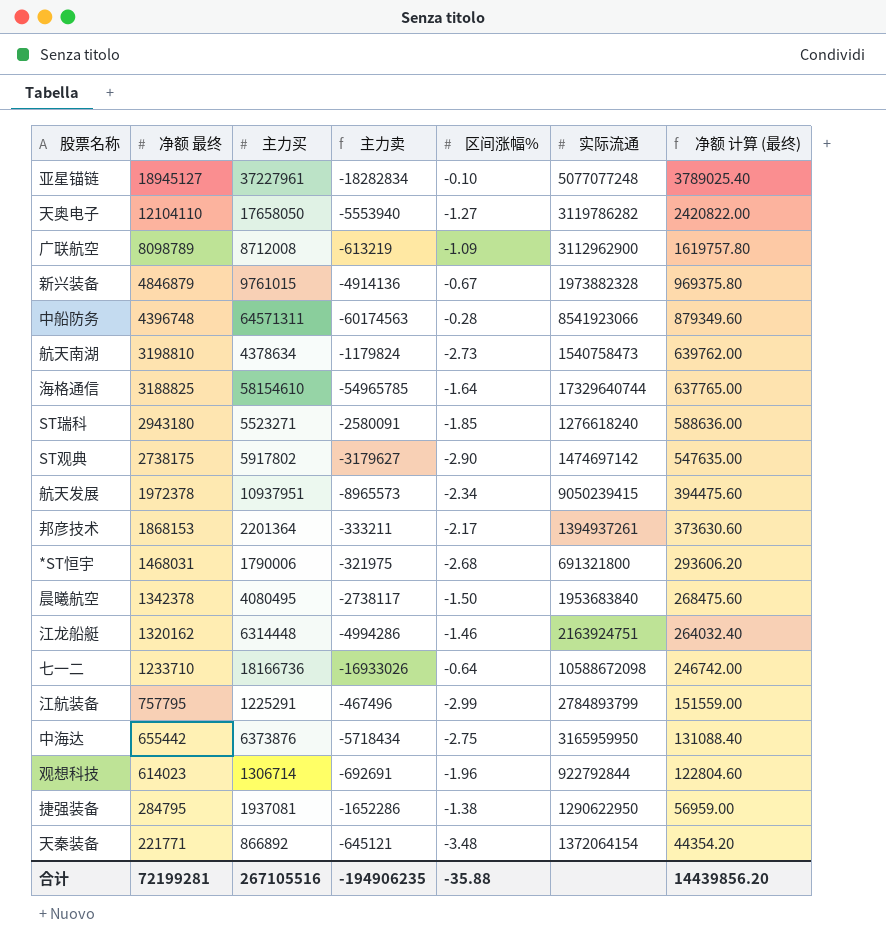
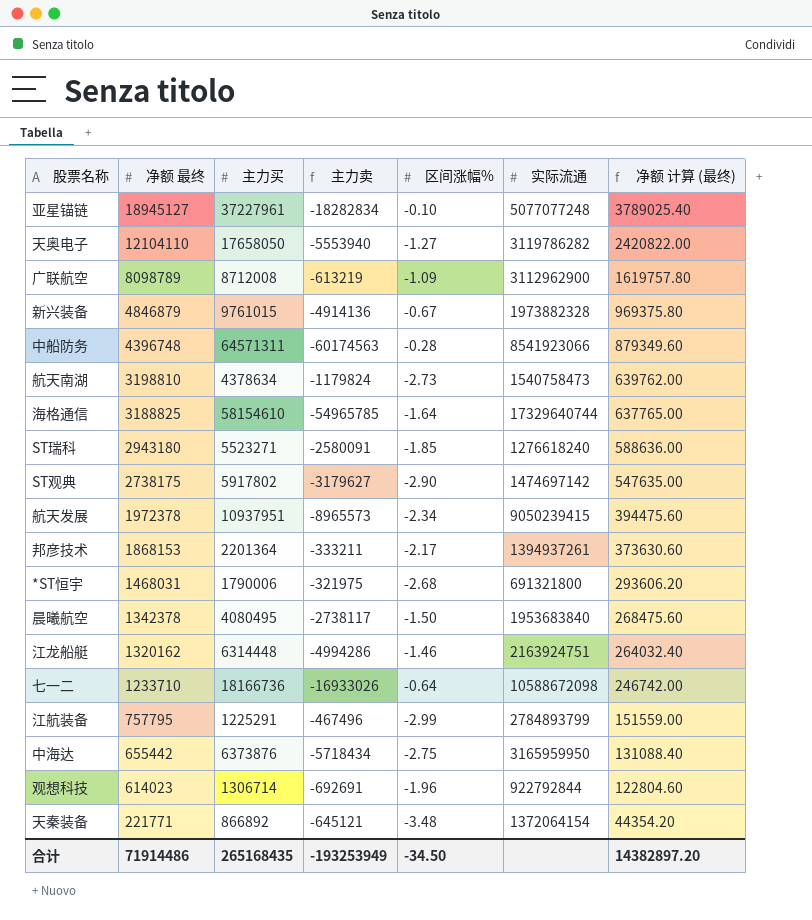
row 捷强装备: 284795 | 1937081 | -1652286 | -1.38 | 1290622950 | 56959.00 -> none
合计 | 净额 最终: 72199281 -> 71914486
合计 | 主力买: 267105516 -> 265168435
合计 | 主力卖: -194906235 -> -193253949
合计 | 区间涨幅%: -35.88 -> -34.50
合计 | 净额 计算 (最终): 14439856.20 -> 14382897.20

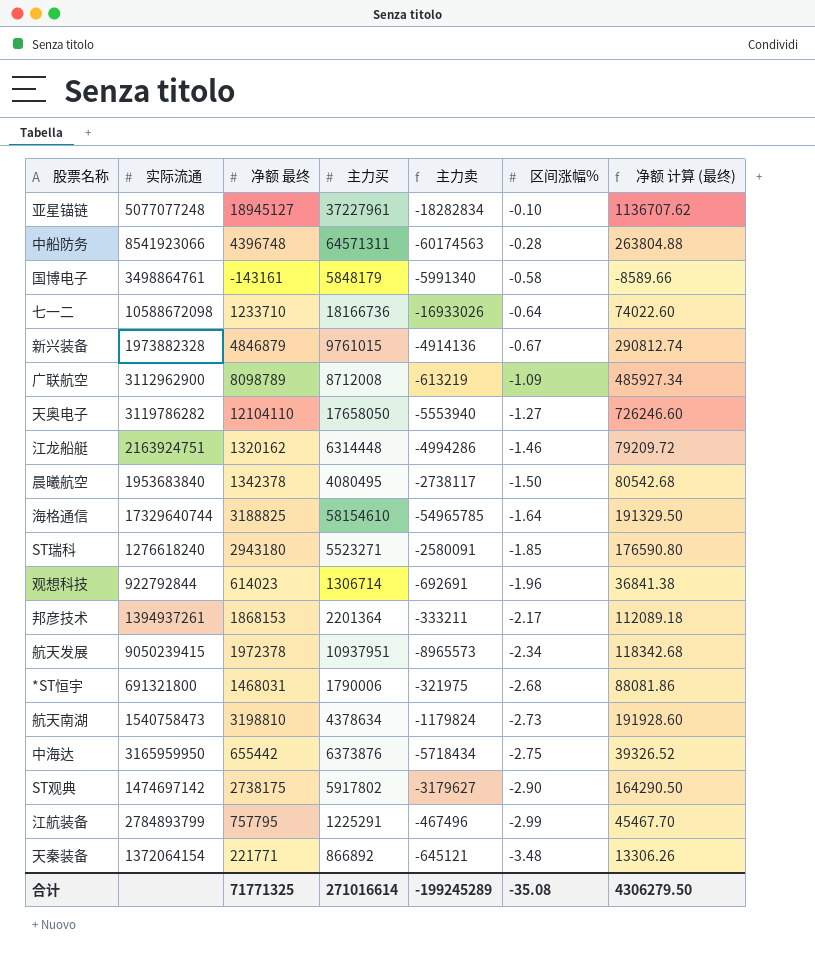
row order: 净额 最终 descending -> 区间涨幅% descending
column 实际流通 | position: 6 -> 2
column 净额 计算 (最终) | formula: [净额 最终] * 0.2 -> [净额 最终] * 0.06
row 国博电子: none -> 3498864761 | -143161 | 5848179 | -5991340 | -0.58 | -8589.66
合计 | 净额 最终: 71914486 -> 71771325
合计 | 主力买: 265168435 -> 271016614
合计 | 主力卖: -193253949 -> -199245289
合计 | 区间涨幅%: -34.50 -> -35.08
合计 | 净额 计算 (最终): 14382897.20 -> 4306279.50

